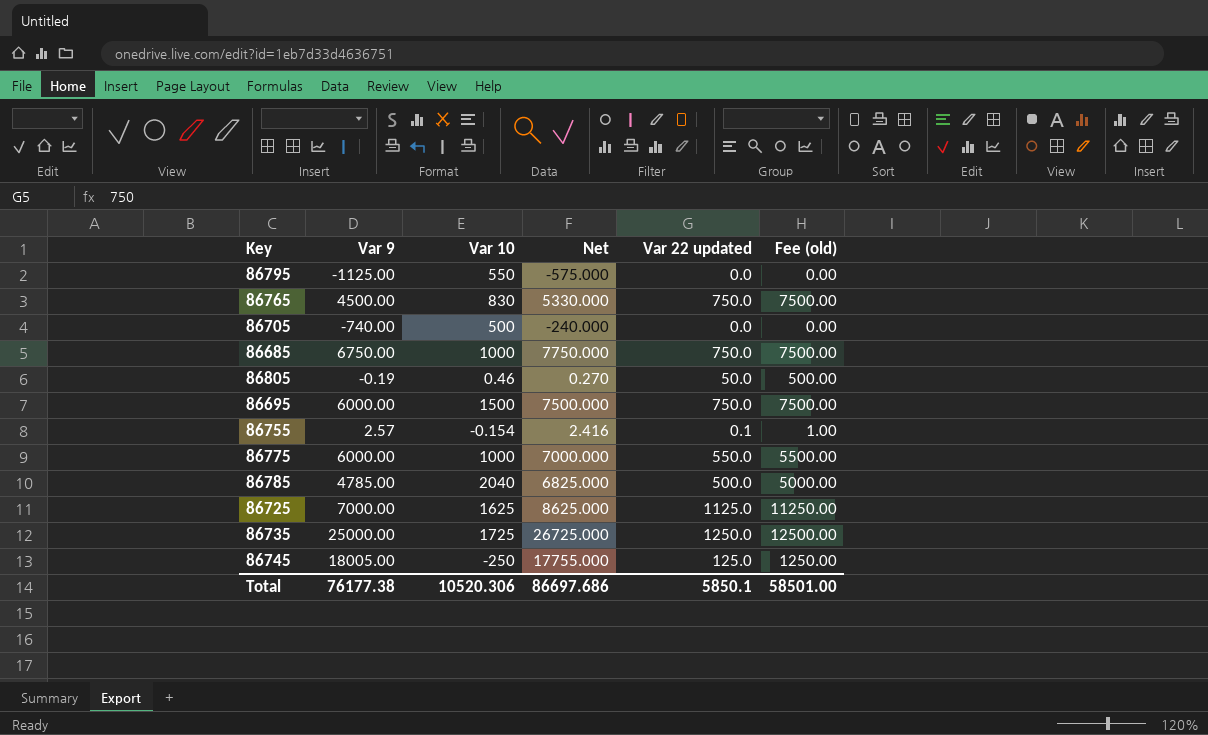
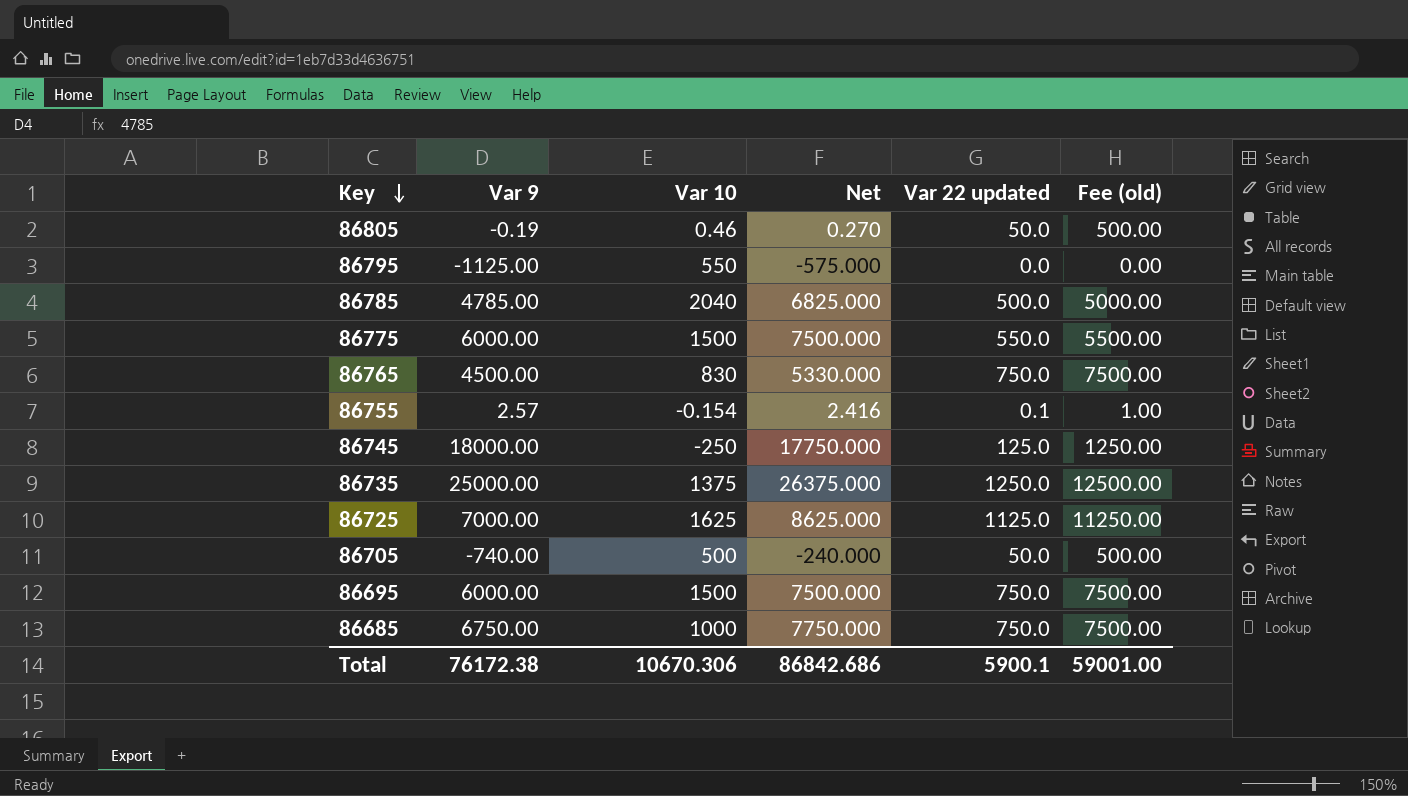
row order: none -> Key descending
86775 | Var 10: 1000 -> 1500
86775 | Net: 7000.000 -> 7500.000
86745 | Var 9: 18005.00 -> 18000.00
86745 | Net: 17755.000 -> 17750.000
86735 | Var 10: 1725 -> 1375
86735 | Net: 26725.000 -> 26375.000
86705 | Var 22 updated: 0.0 -> 50.0
86705 | Fee (old): 0.00 -> 500.00
Total | Var 9: 76177.38 -> 76172.38
Total | Var 10: 10520.306 -> 10670.306
Total | Net: 86697.686 -> 86842.686
Total | Var 22 updated: 5850.1 -> 5900.1
Total | Fee (old): 58501.00 -> 59001.00

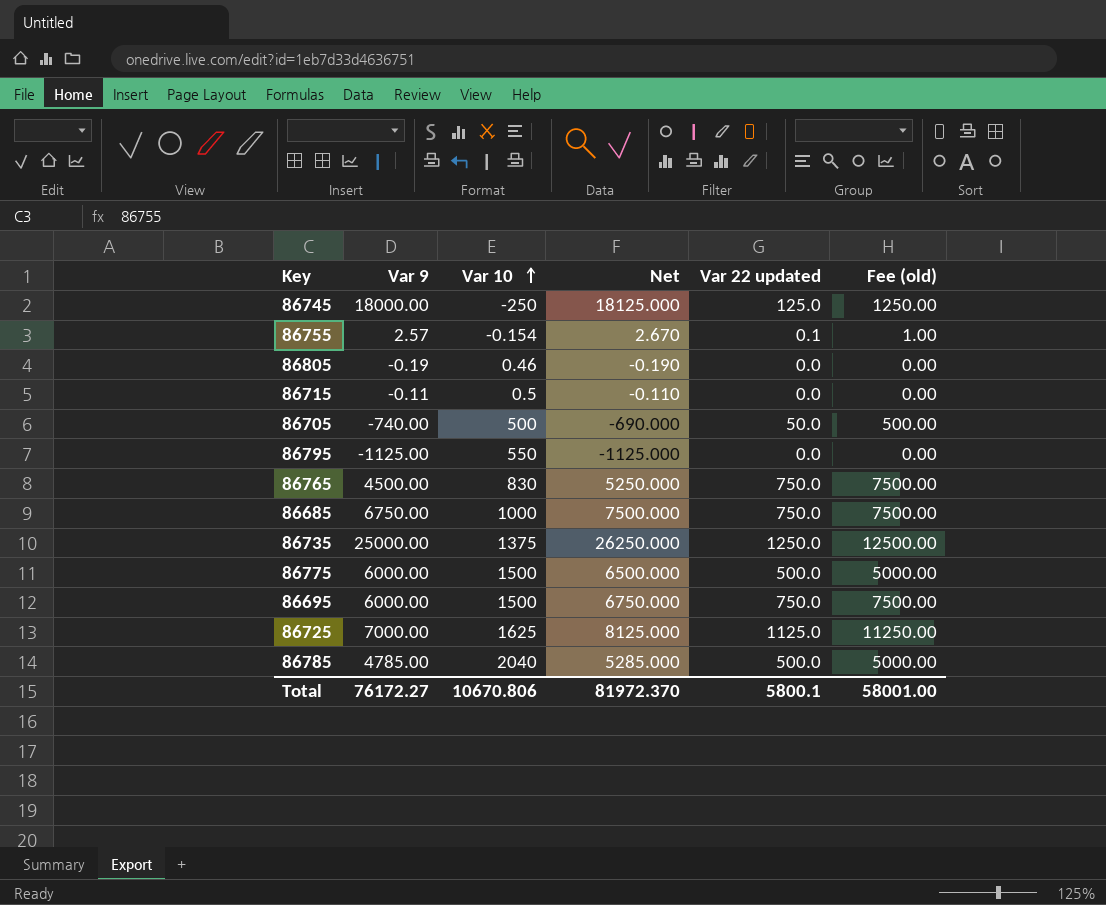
row order: Key descending -> Var 10 ascending
column Net | formula: [Var 9] + [Var 10] -> [Var 9] + [Var 22 updated]
86805 | Var 22 updated: 50.0 -> 0.0
86805 | Fee (old): 500.00 -> 0.00
row 86715: none -> -0.11 | 0.5 | -0.110 | 0.0 | 0.00
86775 | Var 22 updated: 550.0 -> 500.0
86775 | Fee (old): 5500.00 -> 5000.00
Total | Var 9: 76172.38 -> 76172.27
Total | Var 10: 10670.306 -> 10670.806
Total | Net: 86842.686 -> 81972.370
Total | Var 22 updated: 5900.1 -> 5800.1
Total | Fee (old): 59001.00 -> 58001.00

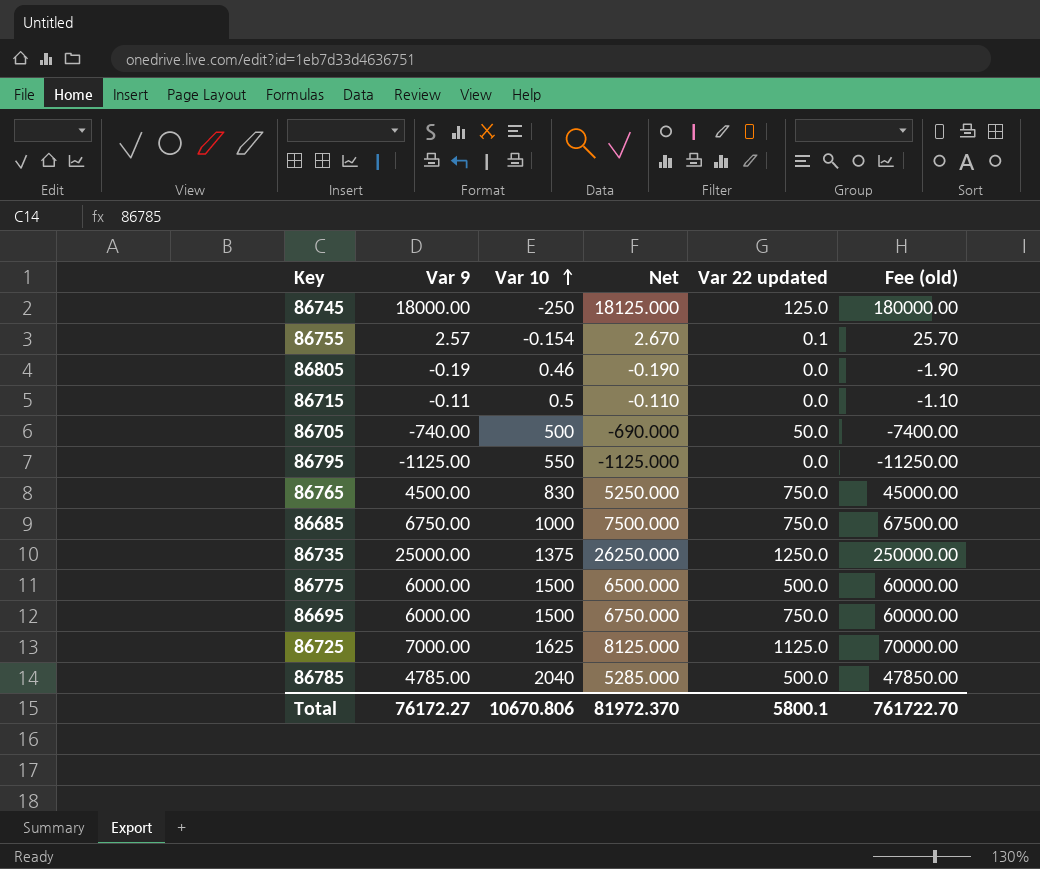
column Fee (old) | formula: [Var 22 updated] * 10 -> [Var 9] * 10
Total | Fee (old): 58001.00 -> 761722.70

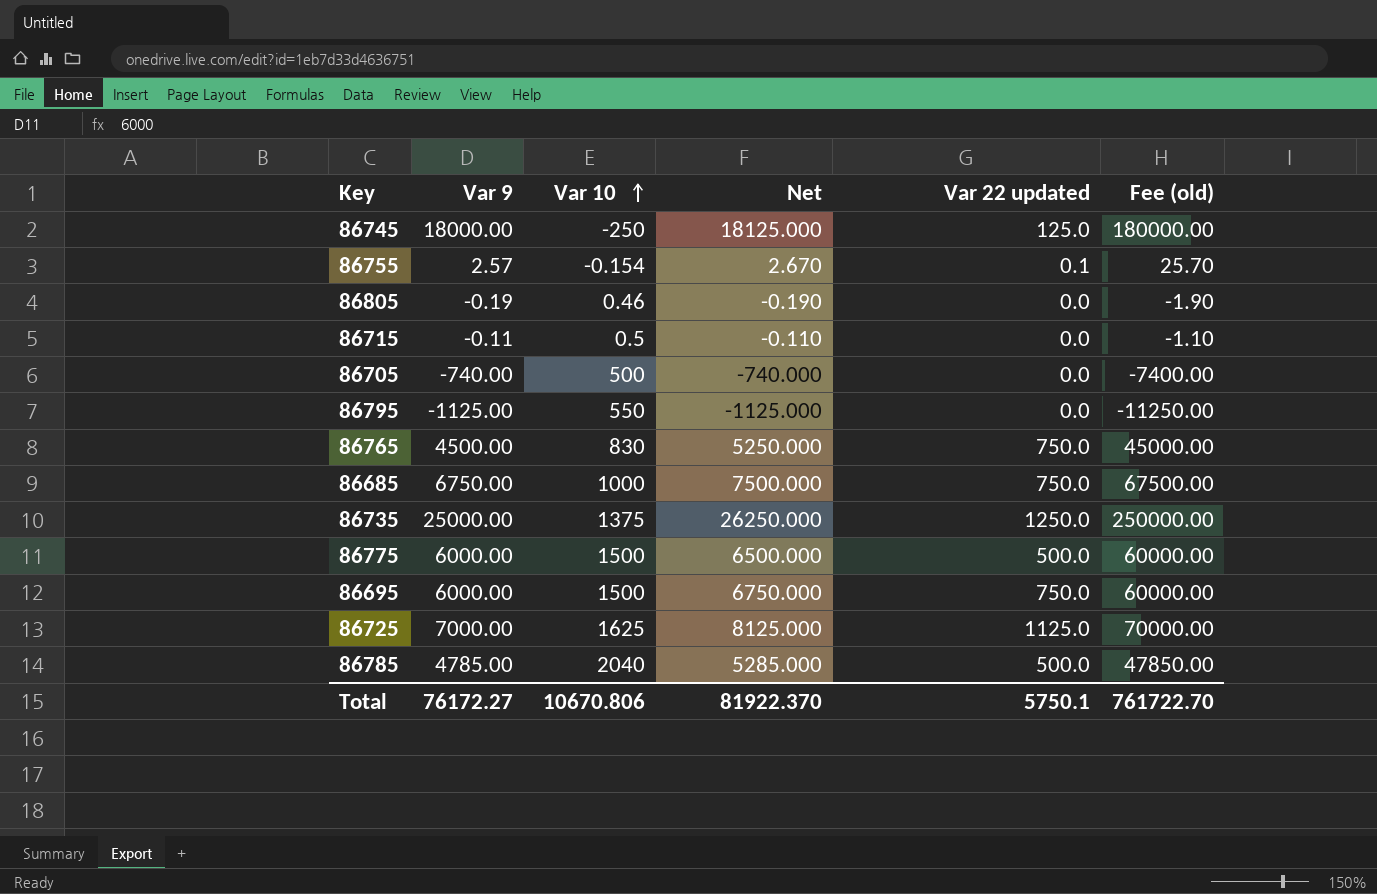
86705 | Net: -690.000 -> -740.000
86705 | Var 22 updated: 50.0 -> 0.0
Total | Net: 81972.370 -> 81922.370
Total | Var 22 updated: 5800.1 -> 5750.1

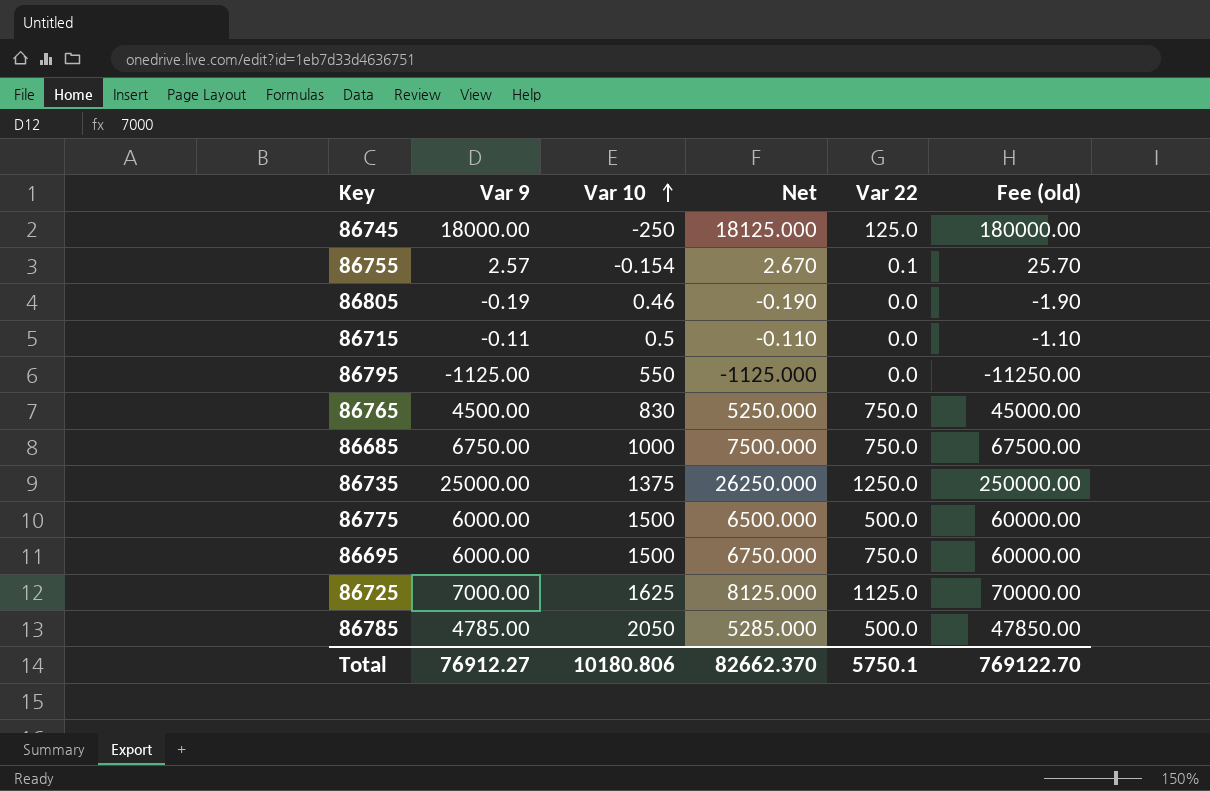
column name: Var 22 updated -> Var 22
row 86705: -740.00 | 500 | -740.000 | 0.0 | -7400.00 -> none
86785 | Var 10: 2040 -> 2050
Total | Var 9: 76172.27 -> 76912.27
Total | Var 10: 10670.806 -> 10180.806
Total | Net: 81922.370 -> 82662.370
Total | Fee (old): 761722.70 -> 769122.70

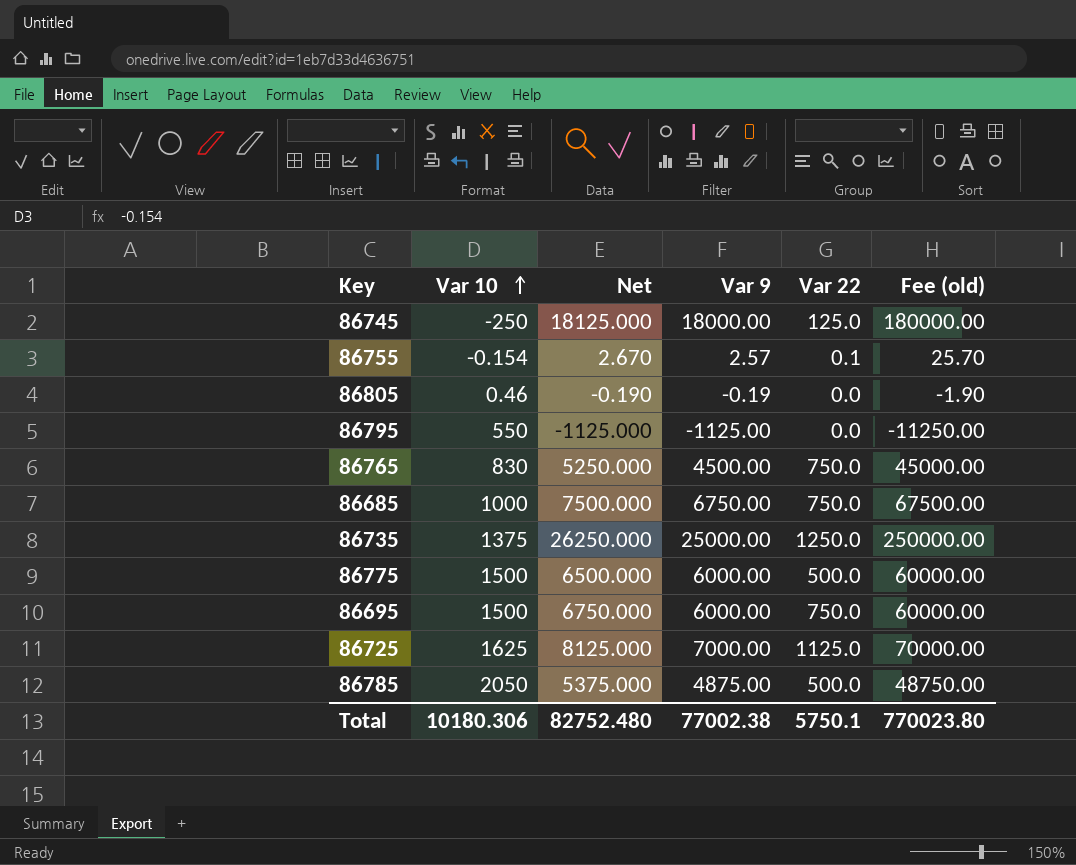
column Var 9 | position: 2 -> 4
row 86715: -0.11 | 0.5 | -0.110 | 0.0 | -1.10 -> none
86785 | Net: 5285.000 -> 5375.000
86785 | Var 9: 4785.00 -> 4875.00
86785 | Fee (old): 47850.00 -> 48750.00
Total | Var 10: 10180.806 -> 10180.306
Total | Net: 82662.370 -> 82752.480
Total | Var 9: 76912.27 -> 77002.38
Total | Fee (old): 769122.70 -> 770023.80

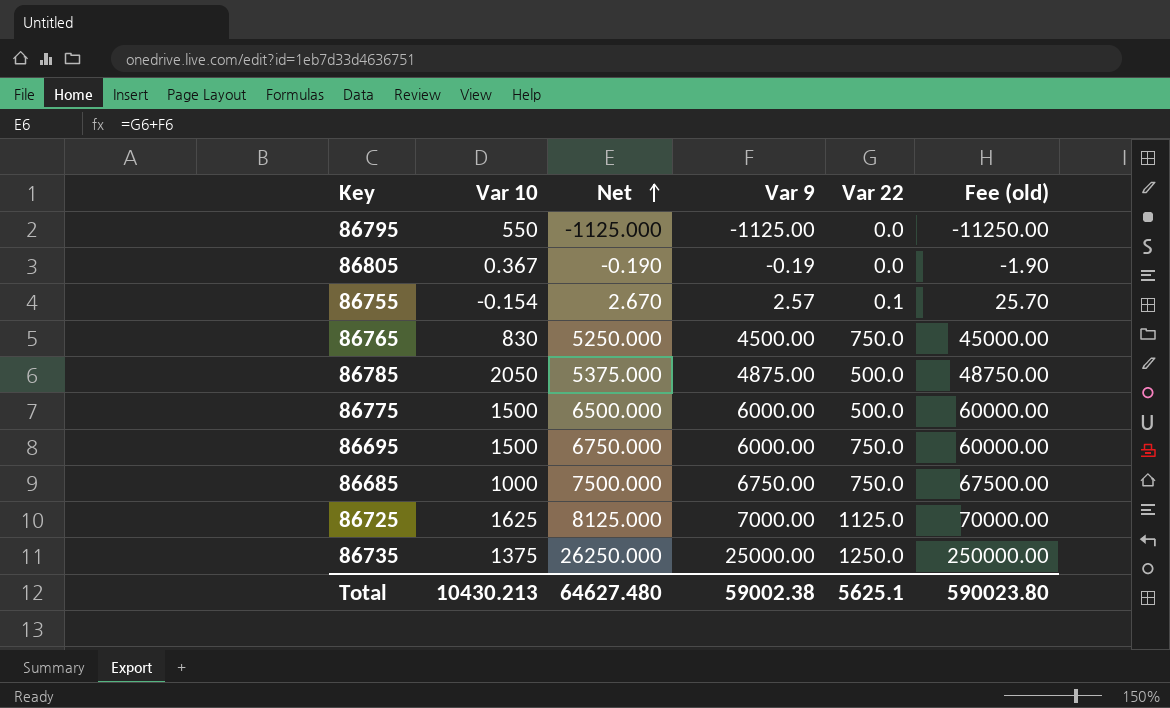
row order: Var 10 ascending -> Net ascending
row 86745: -250 | 18125.000 | 18000.00 | 125.0 | 180000.00 -> none
86805 | Var 10: 0.46 -> 0.367
Total | Var 10: 10180.306 -> 10430.213
Total | Net: 82752.480 -> 64627.480
Total | Var 9: 77002.38 -> 59002.38
Total | Var 22: 5750.1 -> 5625.1
Total | Fee (old): 770023.80 -> 590023.80

